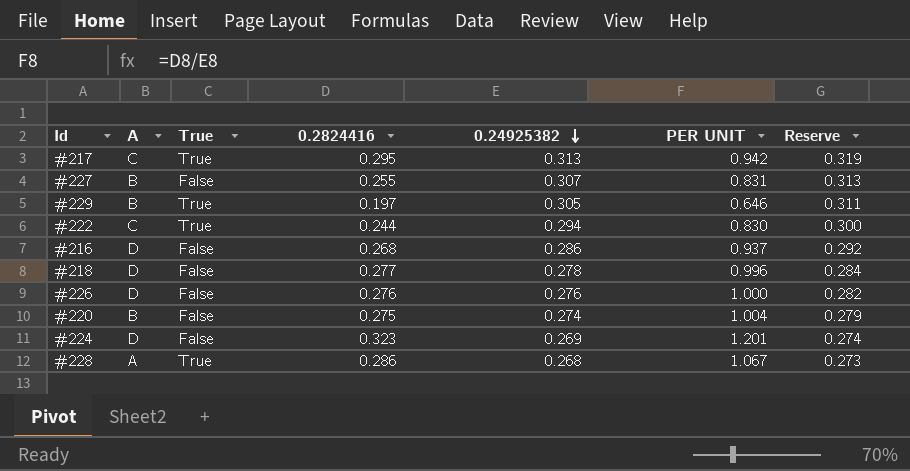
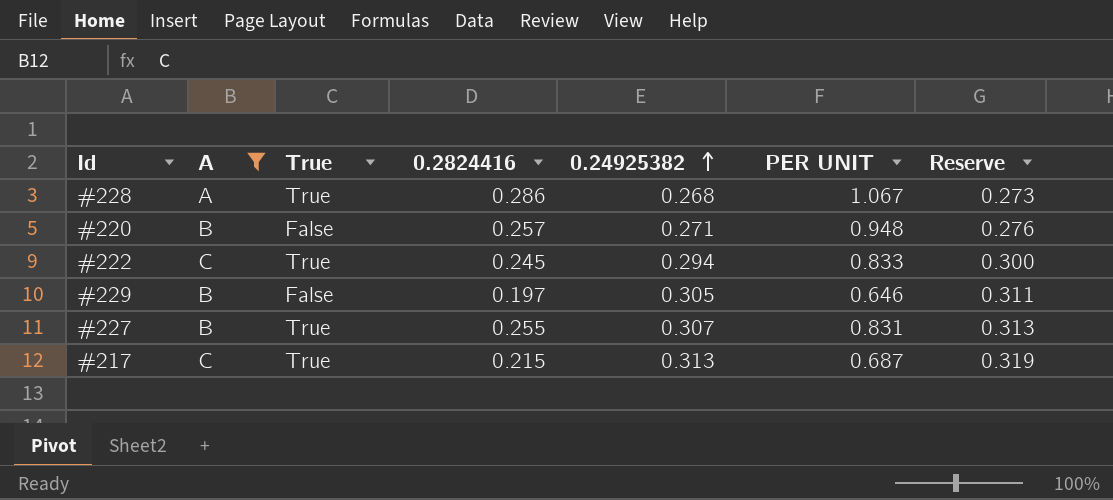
filter: none -> A != D
row order: 0.24925382 descending -> 0.24925382 ascending
#220 | 0.2824416: 0.275 -> 0.257
#220 | 0.24925382: 0.274 -> 0.271
#220 | PER UNIT: 1.004 -> 0.948
#220 | Reserve: 0.279 -> 0.276
#222 | 0.2824416: 0.244 -> 0.245
#222 | PER UNIT: 0.830 -> 0.833
#229 | True: True -> False
#227 | True: False -> True
#217 | 0.2824416: 0.295 -> 0.215
#217 | PER UNIT: 0.942 -> 0.687

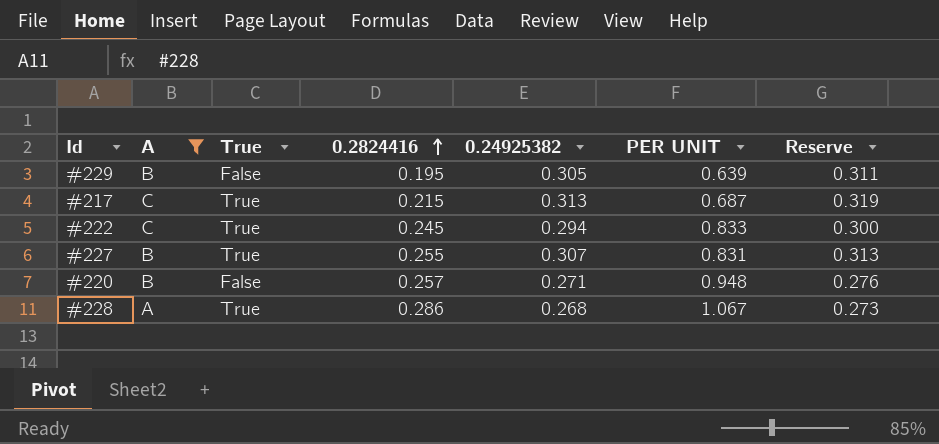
row order: 0.24925382 ascending -> 0.2824416 ascending
#229 | 0.2824416: 0.197 -> 0.195
#229 | PER UNIT: 0.646 -> 0.639

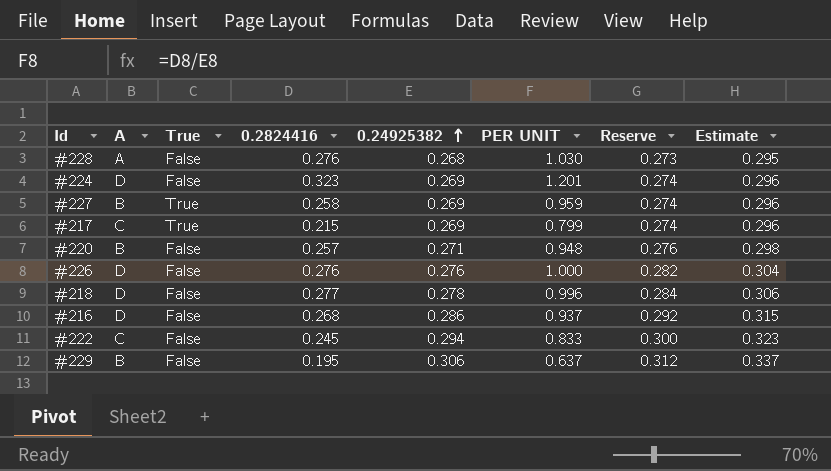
filter: A != D -> none
row order: 0.2824416 ascending -> 0.24925382 ascending
column Estimate | formula: none -> [0.24925382] * 1.1
#228 | True: True -> False
#228 | 0.2824416: 0.286 -> 0.276
#228 | PER UNIT: 1.067 -> 1.030
#227 | 0.2824416: 0.255 -> 0.258
#227 | 0.24925382: 0.307 -> 0.269
#227 | PER UNIT: 0.831 -> 0.959
#227 | Reserve: 0.313 -> 0.274
#217 | 0.24925382: 0.313 -> 0.269
#217 | PER UNIT: 0.687 -> 0.799
#217 | Reserve: 0.319 -> 0.274
#222 | True: True -> False
#229 | 0.24925382: 0.305 -> 0.306
#229 | PER UNIT: 0.639 -> 0.637
#229 | Reserve: 0.311 -> 0.312

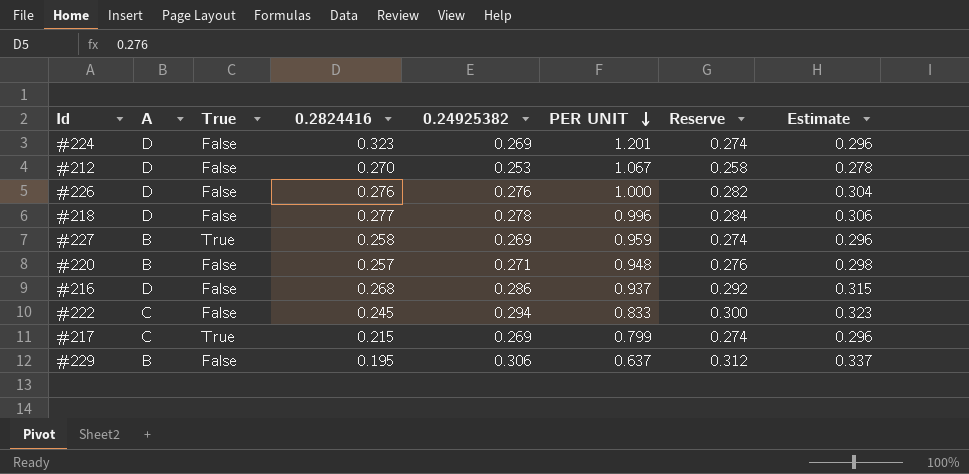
row order: 0.24925382 ascending -> PER UNIT descending
row #228: A | False | 0.276 | 0.268 | 1.030 | 0.273 | 0.295 -> none
row #212: none -> D | False | 0.270 | 0.253 | 1.067 | 0.258 | 0.278

